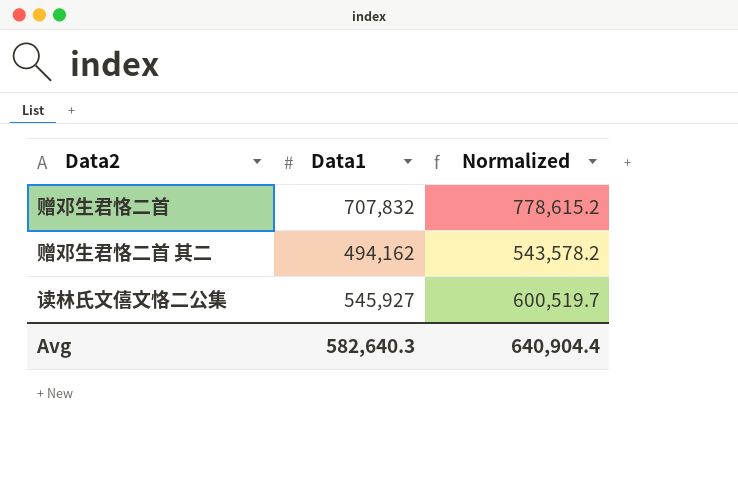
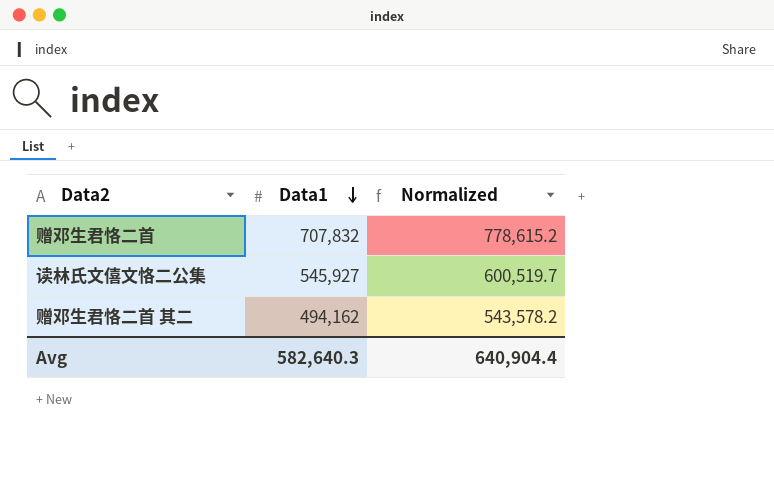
row order: none -> Data1 descending

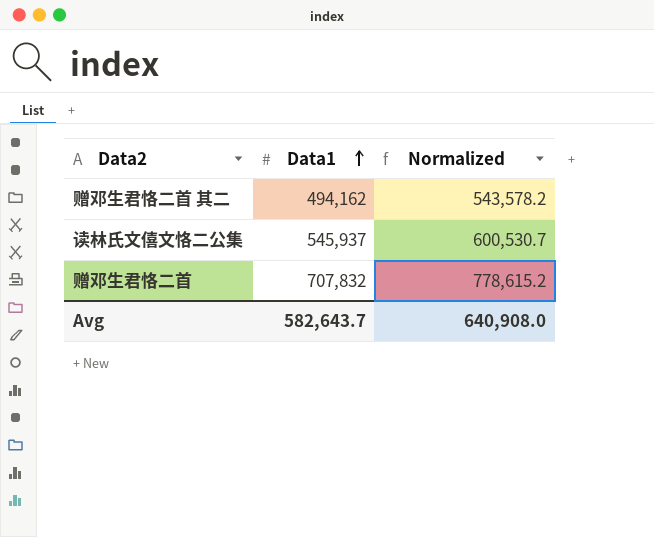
row order: Data1 descending -> Data1 ascending
读林氏文僖文恪二公集 | Data1: 545,927 -> 545,937
读林氏文僖文恪二公集 | Normalized: 600,519.7 -> 600,530.7
Avg | Data1: 582,640.3 -> 582,643.7
Avg | Normalized: 640,904.4 -> 640,908.0

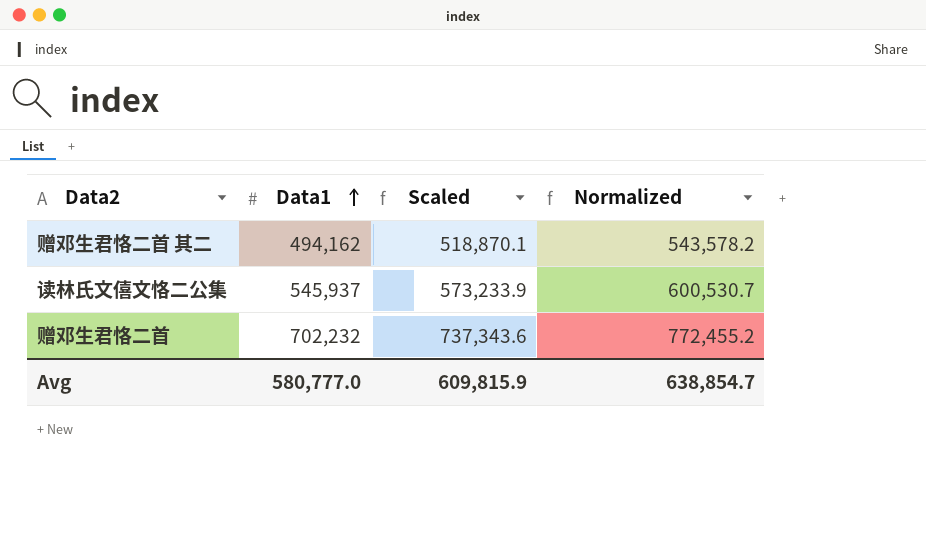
column Scaled | formula: none -> [Data1] * 1.05
赠邓生君恪二首 | Data1: 707,832 -> 702,232
赠邓生君恪二首 | Normalized: 778,615.2 -> 772,455.2
Avg | Data1: 582,643.7 -> 580,777.0
Avg | Normalized: 640,908.0 -> 638,854.7

